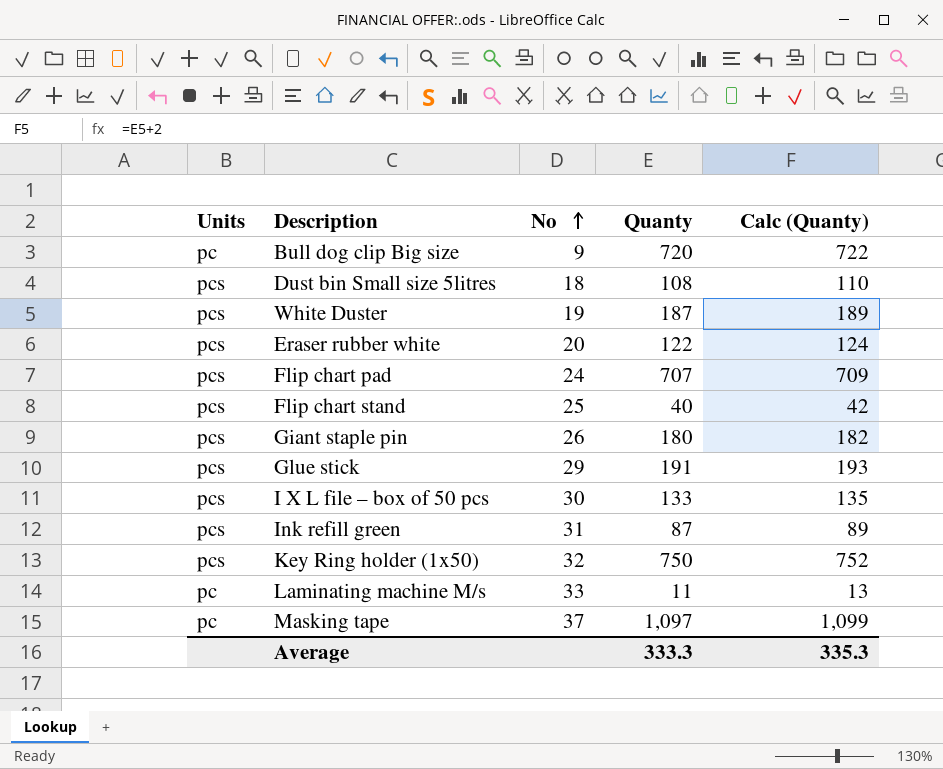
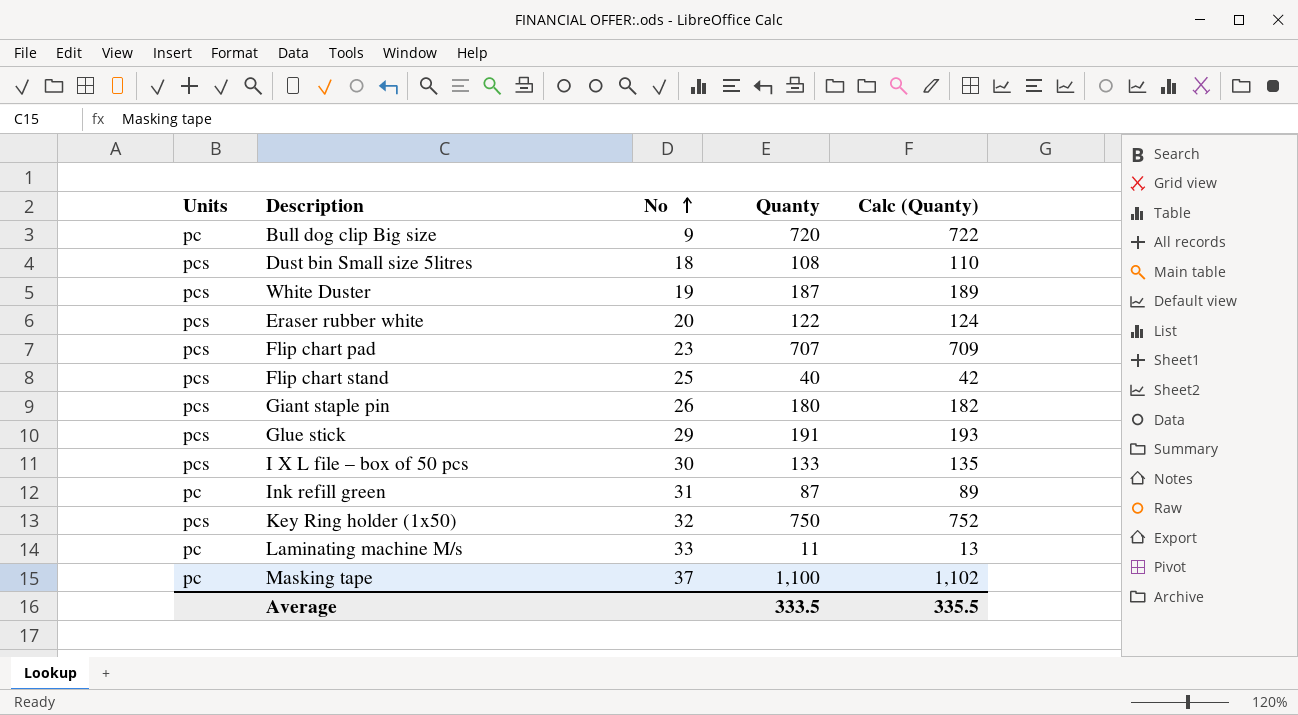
Flip chart pad | No: 24 -> 23
Ink refill green | Units: pcs -> pc
Masking tape | Quanty: 1,097 -> 1,100
Masking tape | Calc (Quanty): 1,099 -> 1,102
Average | Quanty: 333.3 -> 333.5
Average | Calc (Quanty): 335.3 -> 335.5

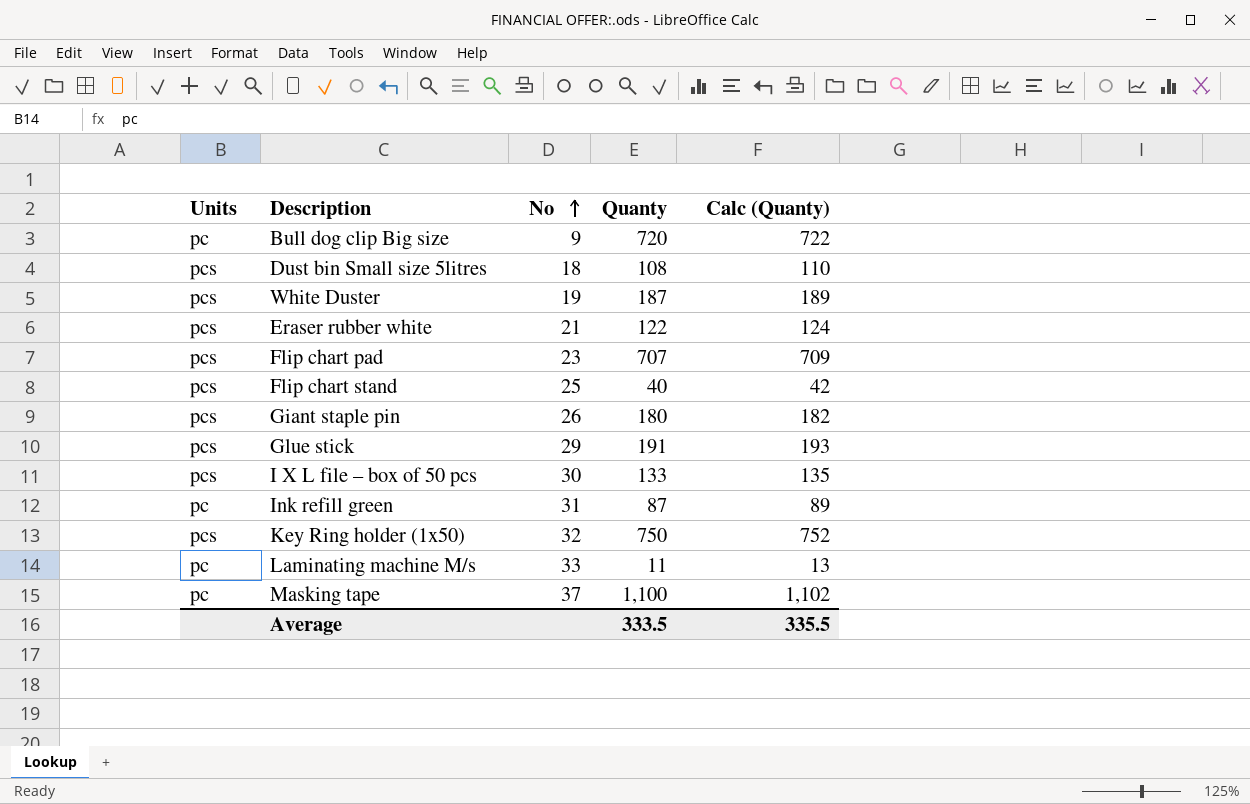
Eraser rubber white | No: 20 -> 21

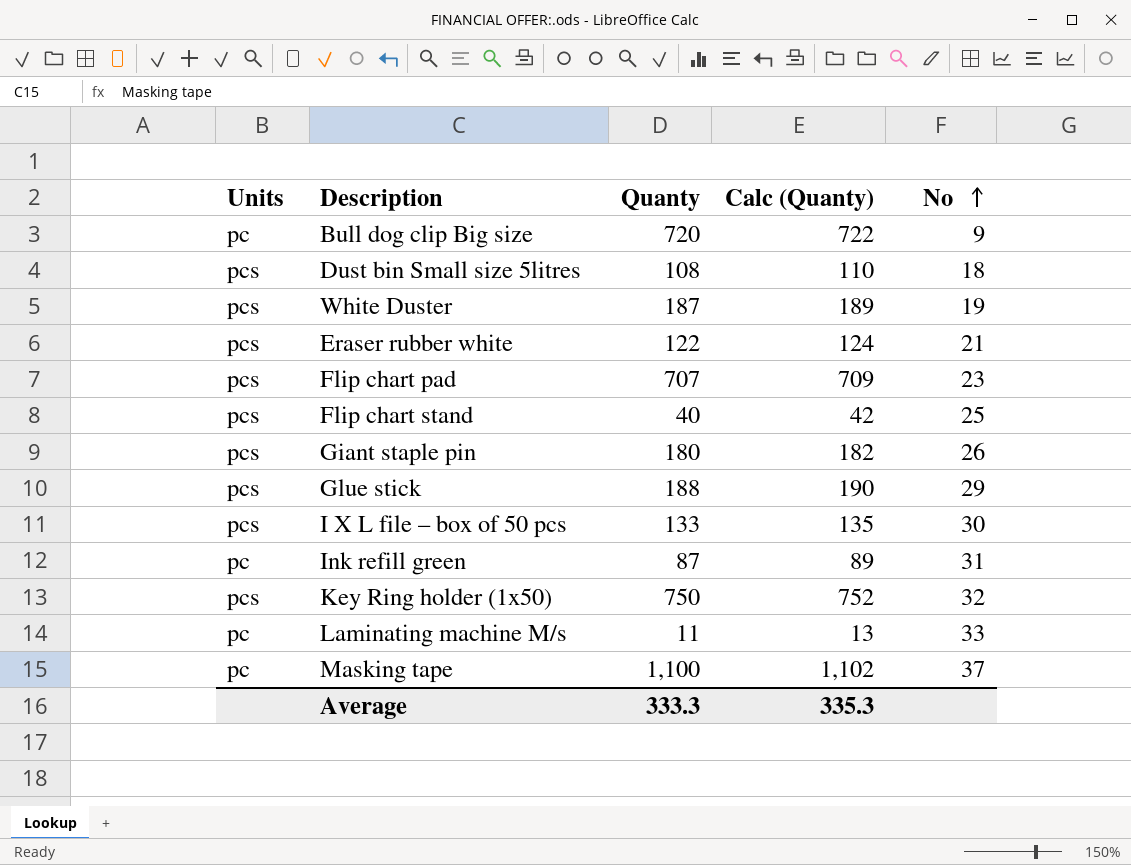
column No | position: 3 -> 5
Glue stick | Quanty: 191 -> 188
Glue stick | Calc (Quanty): 193 -> 190
Average | Quanty: 333.5 -> 333.3
Average | Calc (Quanty): 335.5 -> 335.3

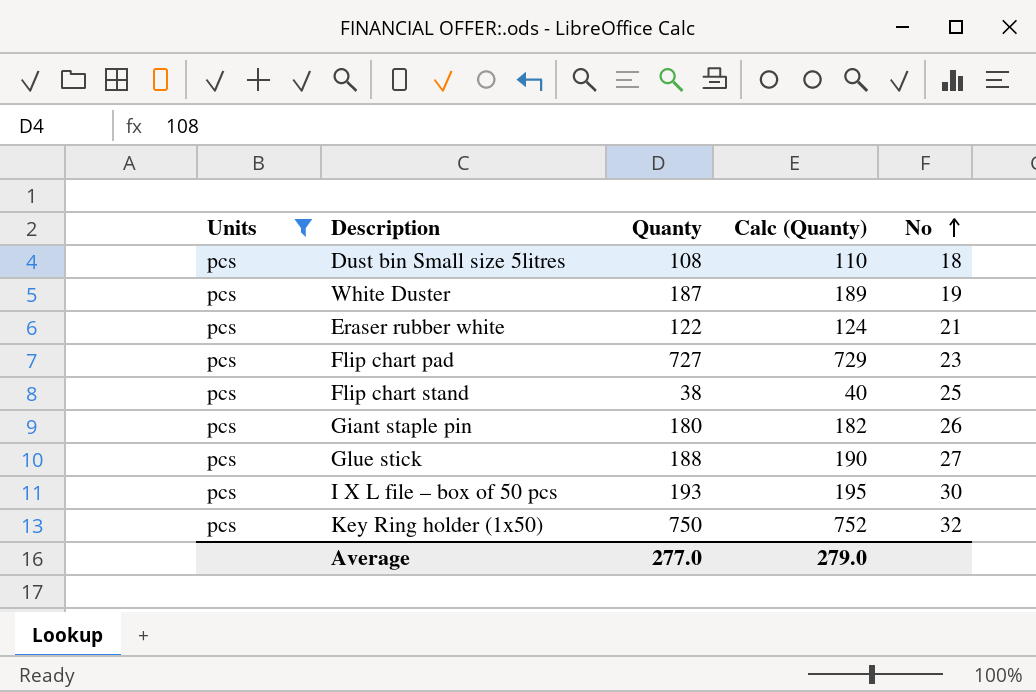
filter: none -> Units = pcs
Flip chart pad | Quanty: 707 -> 727
Flip chart pad | Calc (Quanty): 709 -> 729
Flip chart stand | Quanty: 40 -> 38
Flip chart stand | Calc (Quanty): 42 -> 40
Glue stick | No: 29 -> 27
I X L file – box of 50 pcs | Quanty: 133 -> 193
I X L file – box of 50 pcs | Calc (Quanty): 135 -> 195
Average | Quanty: 333.3 -> 277.0
Average | Calc (Quanty): 335.3 -> 279.0

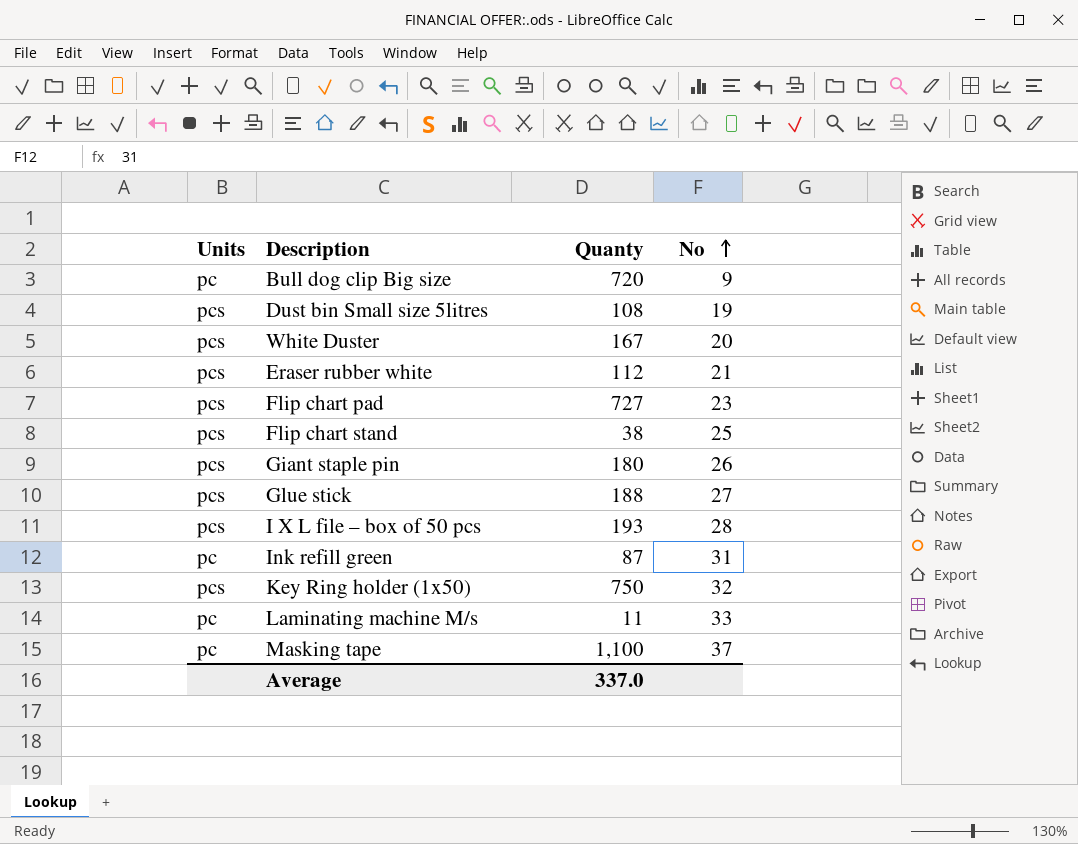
filter: Units = pcs -> none
column Calc (Quanty) | formula: [Quanty] + 2 -> none
Dust bin Small size 5litres | No: 18 -> 19
White Duster | Quanty: 187 -> 167
White Duster | No: 19 -> 20
Eraser rubber white | Quanty: 122 -> 112
I X L file – box of 50 pcs | No: 30 -> 28
Average | Quanty: 277.0 -> 337.0

